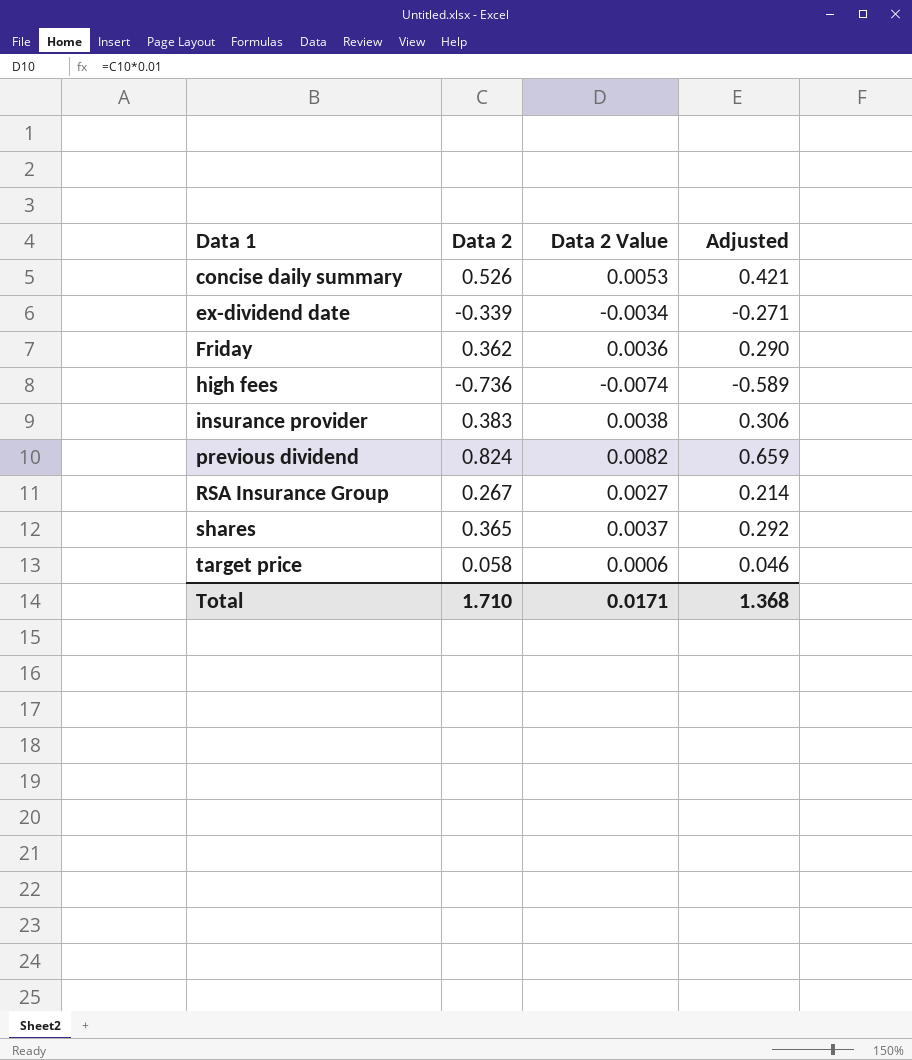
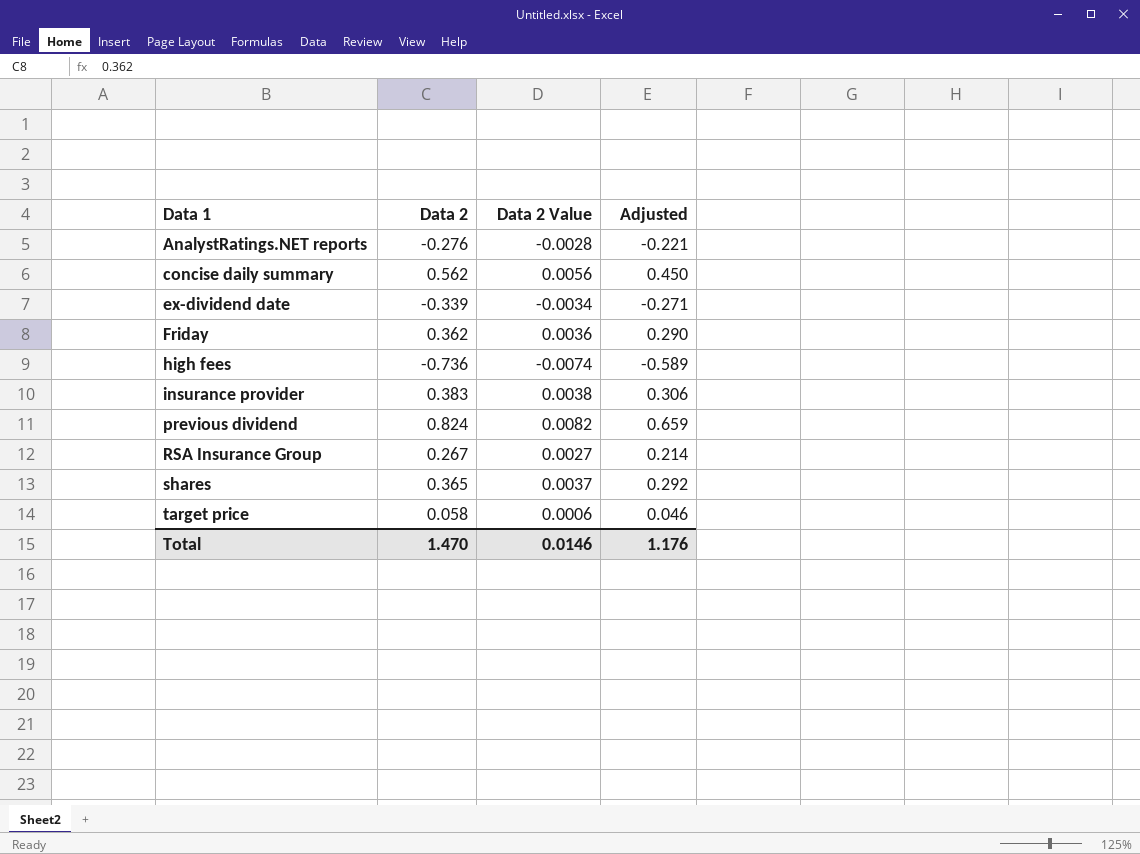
row AnalystRatings.NET reports: none -> -0.276 | -0.0028 | -0.221
concise daily summary | Data 2: 0.526 -> 0.562
concise daily summary | Data 2 Value: 0.0053 -> 0.0056
concise daily summary | Adjusted: 0.421 -> 0.450
Total | Data 2: 1.710 -> 1.470
Total | Data 2 Value: 0.0171 -> 0.0146
Total | Adjusted: 1.368 -> 1.176

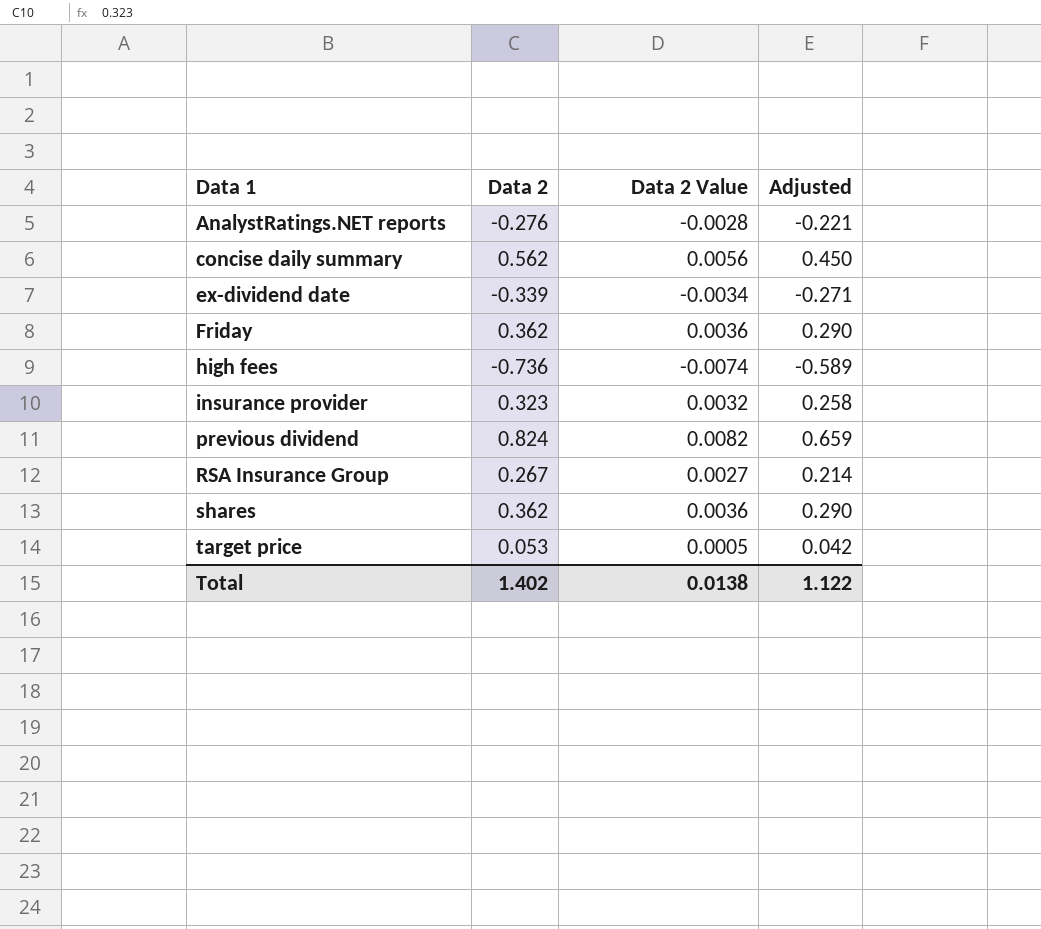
insurance provider | Data 2: 0.383 -> 0.323
insurance provider | Data 2 Value: 0.0038 -> 0.0032
insurance provider | Adjusted: 0.306 -> 0.258
shares | Data 2: 0.365 -> 0.362
shares | Data 2 Value: 0.0037 -> 0.0036
shares | Adjusted: 0.292 -> 0.290
target price | Data 2: 0.058 -> 0.053
target price | Data 2 Value: 0.0006 -> 0.0005
target price | Adjusted: 0.046 -> 0.042
Total | Data 2: 1.470 -> 1.402
Total | Data 2 Value: 0.0146 -> 0.0138
Total | Adjusted: 1.176 -> 1.122

